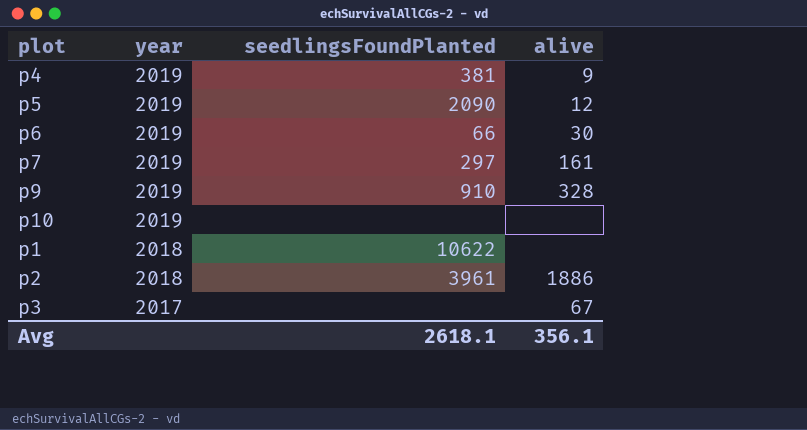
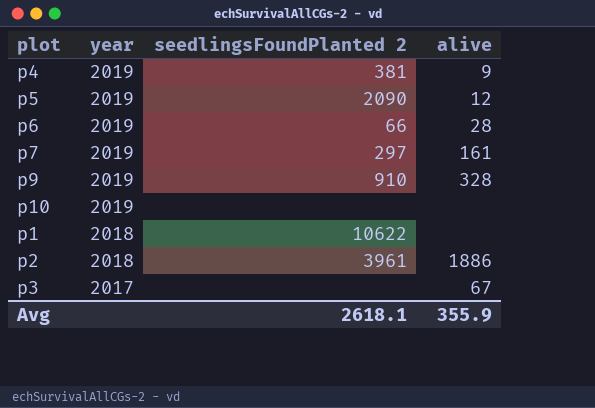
column name: seedlingsFoundPlanted -> seedlingsFoundPlanted 2
p6 | alive: 30 -> 28
Avg | alive: 356.1 -> 355.9

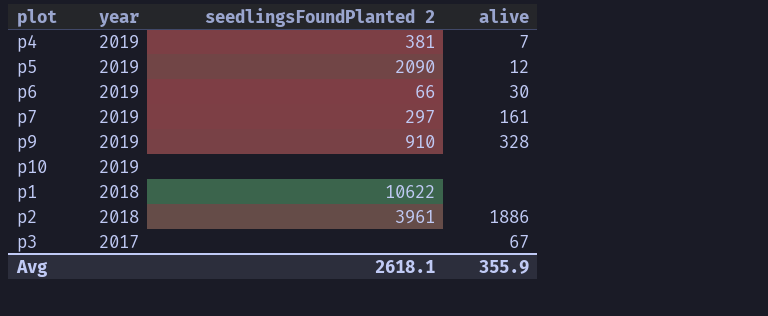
p4 | alive: 9 -> 7
p6 | alive: 28 -> 30

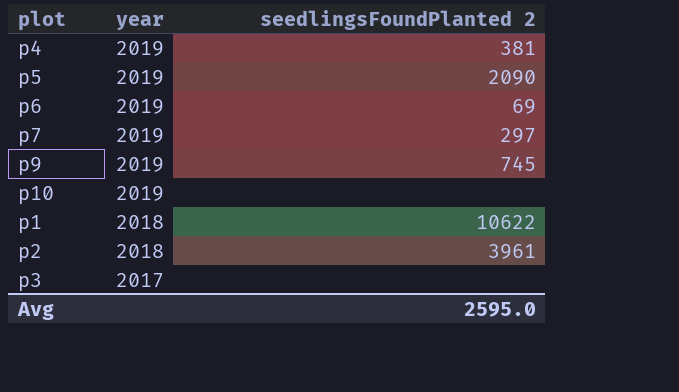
column alive | position: 4 -> none
p6 | seedlingsFoundPlanted 2: 66 -> 69
p9 | seedlingsFoundPlanted 2: 910 -> 745
Avg | seedlingsFoundPlanted 2: 2618.1 -> 2595.0

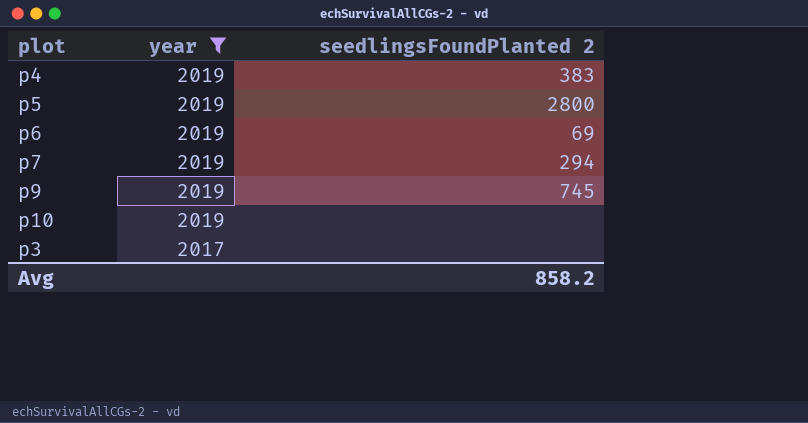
filter: none -> year != 2018
p4 | seedlingsFoundPlanted 2: 381 -> 383
p5 | seedlingsFoundPlanted 2: 2090 -> 2800
p7 | seedlingsFoundPlanted 2: 297 -> 294
Avg | seedlingsFoundPlanted 2: 2595.0 -> 858.2

